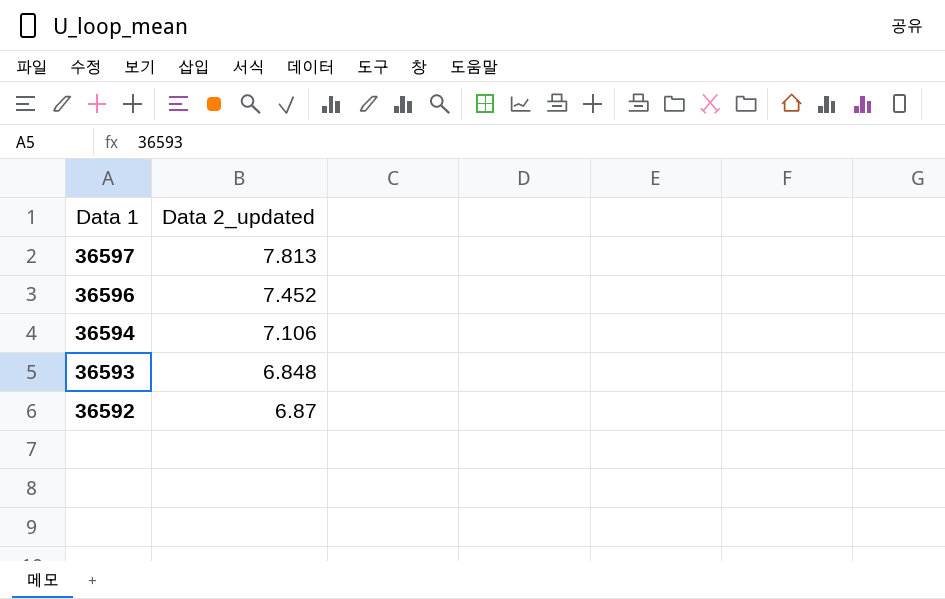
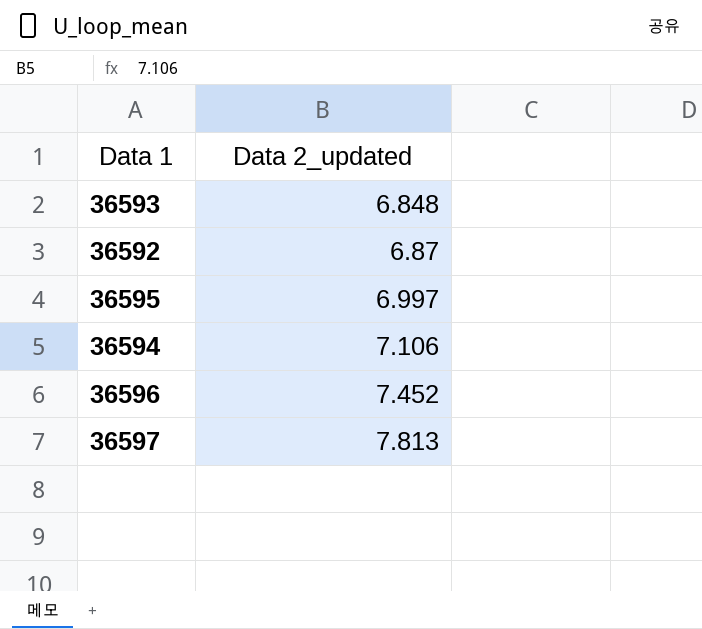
row order: Data 1 descending -> Data 2_updated ascending
row 36595: none -> 6.997

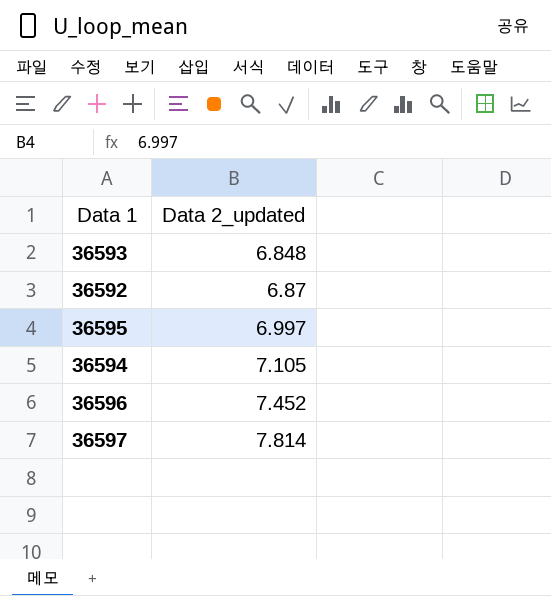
36594 | Data 2_updated: 7.106 -> 7.105
36597 | Data 2_updated: 7.813 -> 7.814

